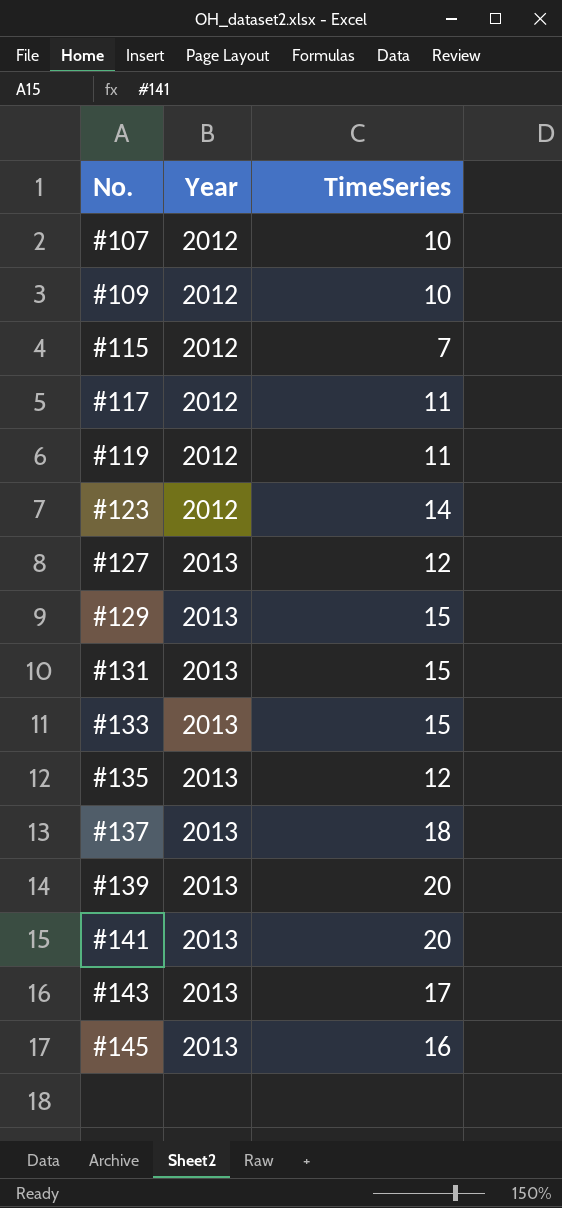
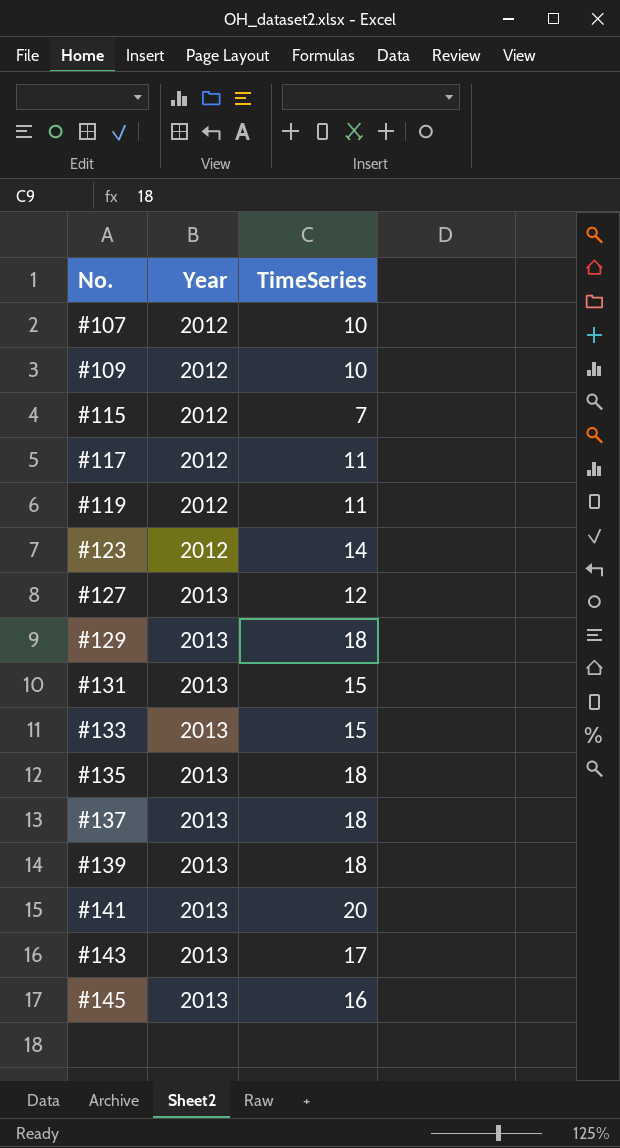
#129 | TimeSeries: 15 -> 18
#135 | TimeSeries: 12 -> 18
#139 | TimeSeries: 20 -> 18

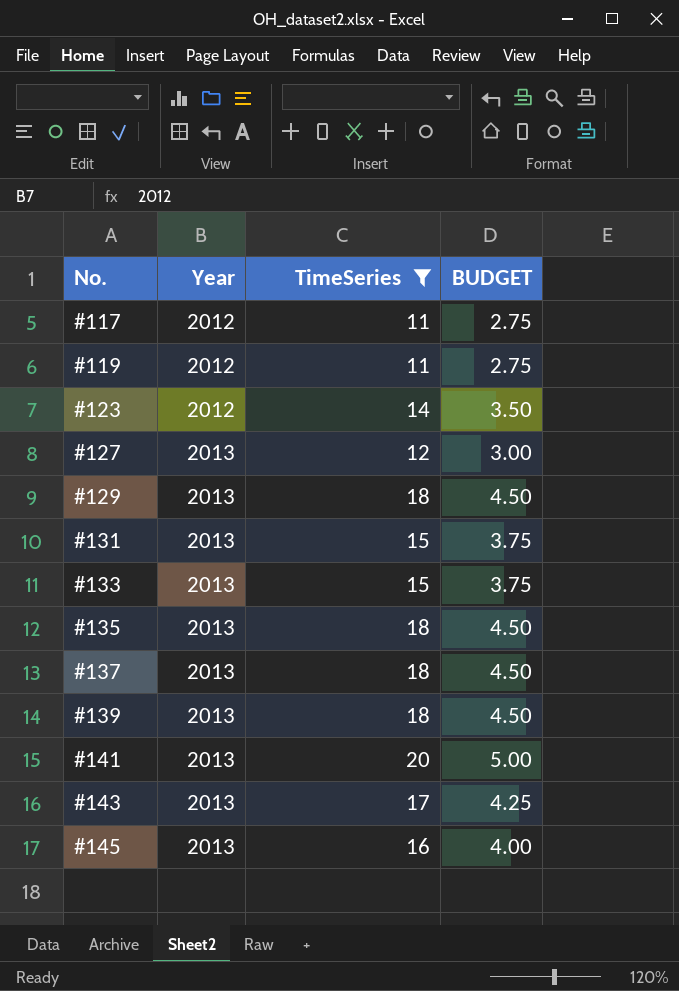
filter: none -> TimeSeries >= 11
column BUDGET | formula: none -> [TimeSeries] * 0.25

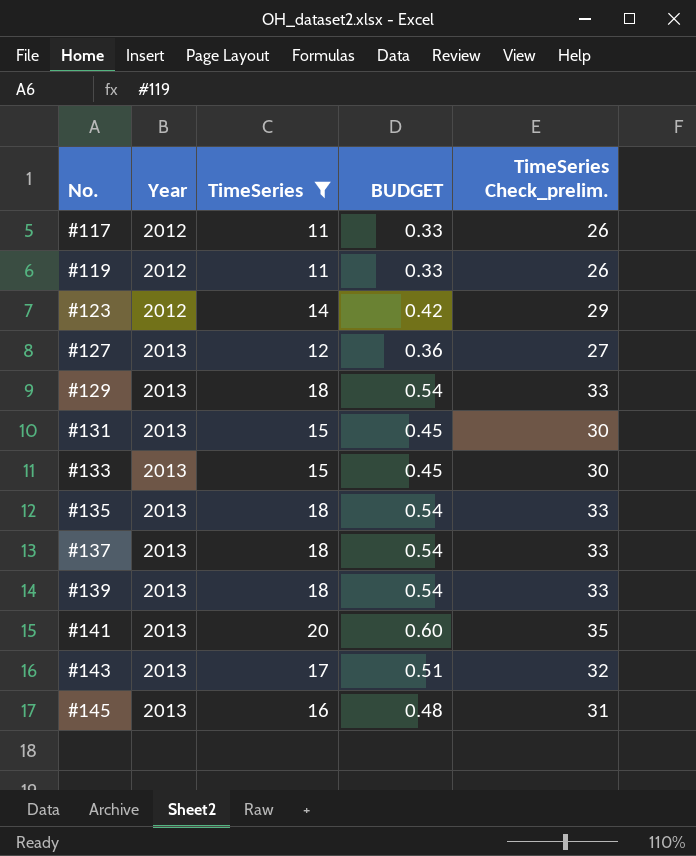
column BUDGET | formula: [TimeSeries] * 0.25 -> [TimeSeries] * 0.03
column TimeSeries Check_prelim. | formula: none -> [TimeSeries] + 15

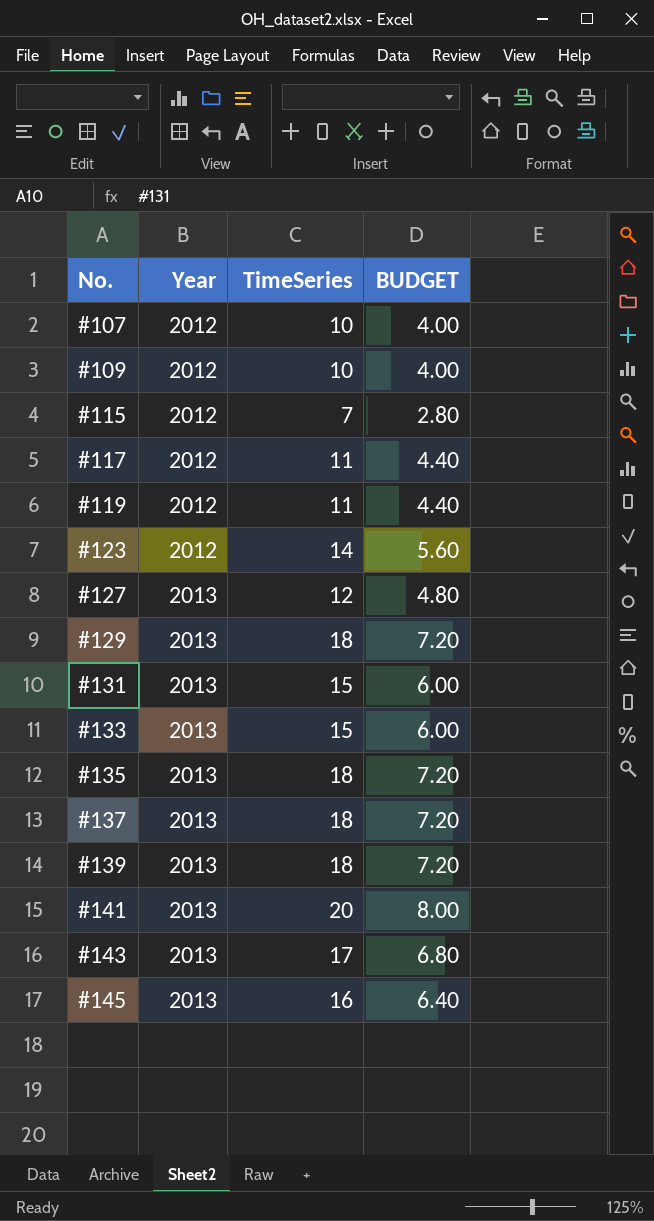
filter: TimeSeries >= 11 -> none
column TimeSeries Check_prelim. | formula: [TimeSeries] + 15 -> none
column BUDGET | formula: [TimeSeries] * 0.03 -> [TimeSeries] * 0.4

